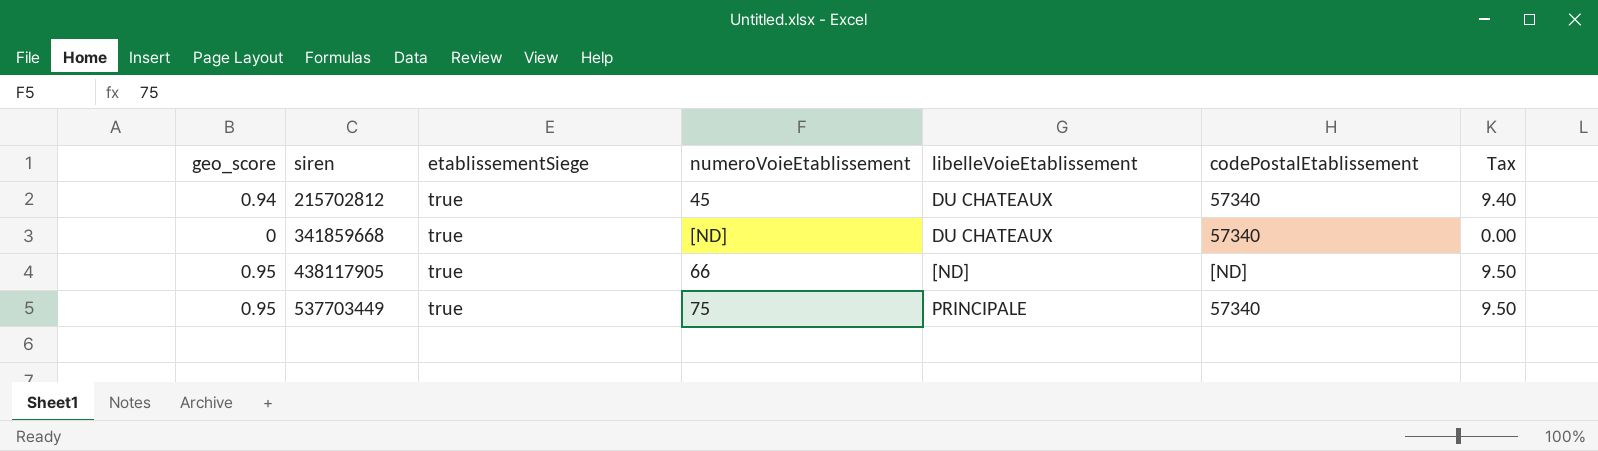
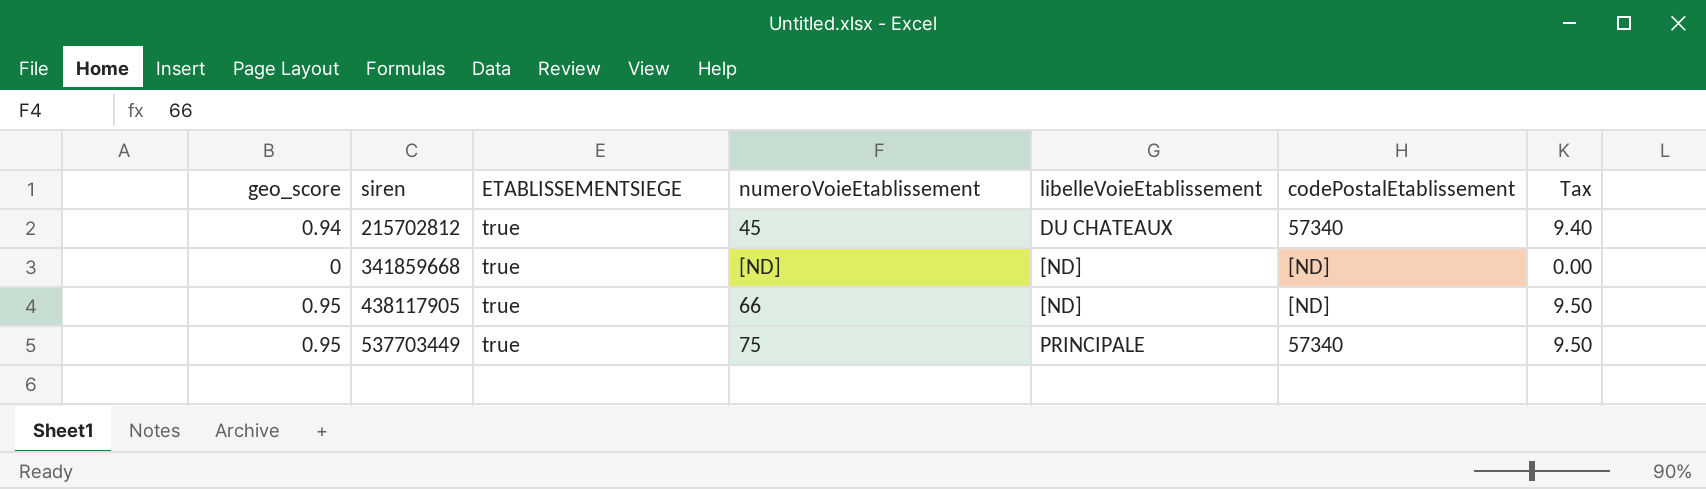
column name: etablissementSiege -> ETABLISSEMENTSIEGE
341859668 | libelleVoieEtablissement: DU CHATEAUX -> [ND]
341859668 | codePostalEtablissement: 57340 -> [ND]

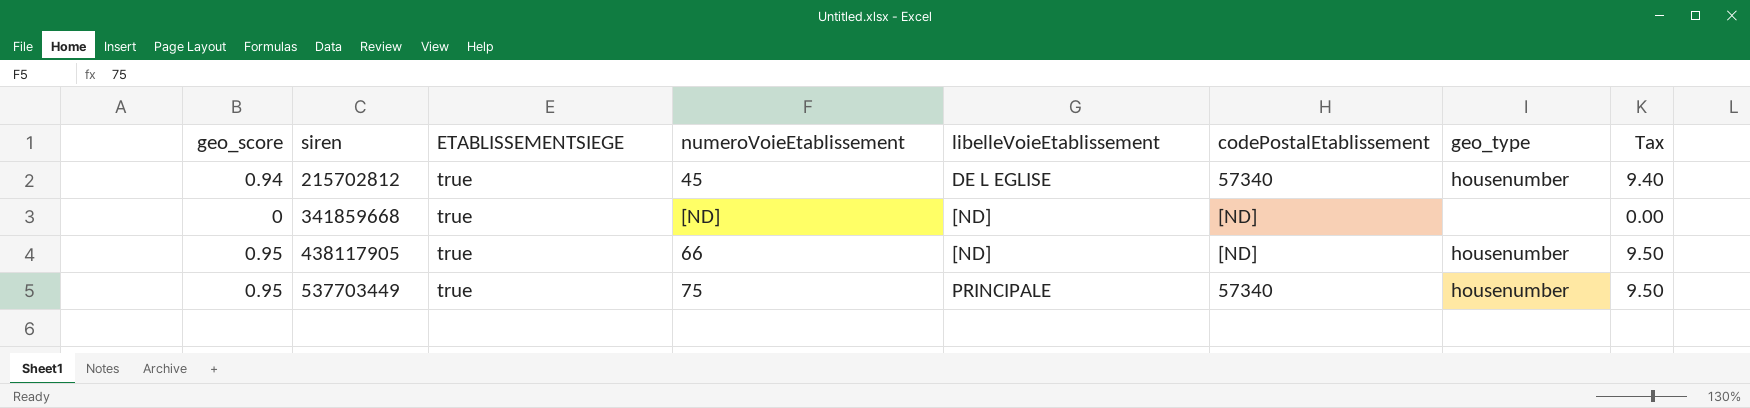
column geo_type | position: none -> 7
215702812 | libelleVoieEtablissement: DU CHATEAUX -> DE L EGLISE

